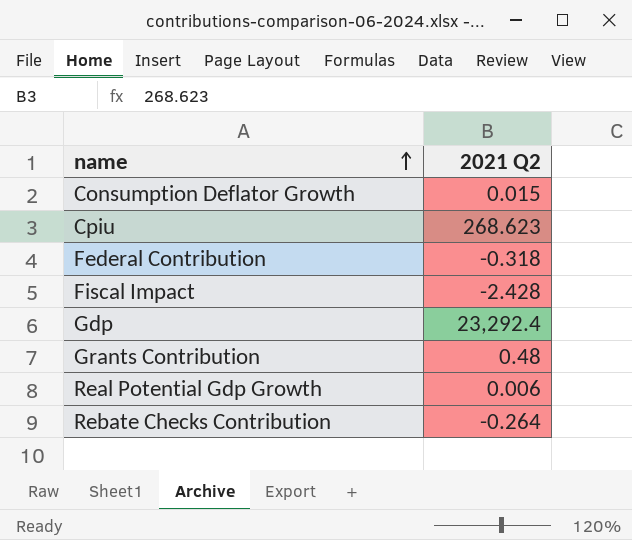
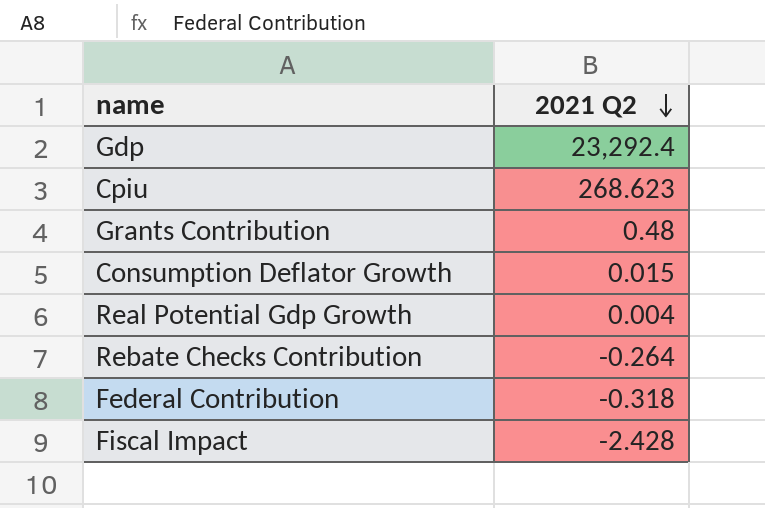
row order: name ascending -> 2021 Q2 descending
Real Potential Gdp Growth | 2021 Q2: 0.006 -> 0.004

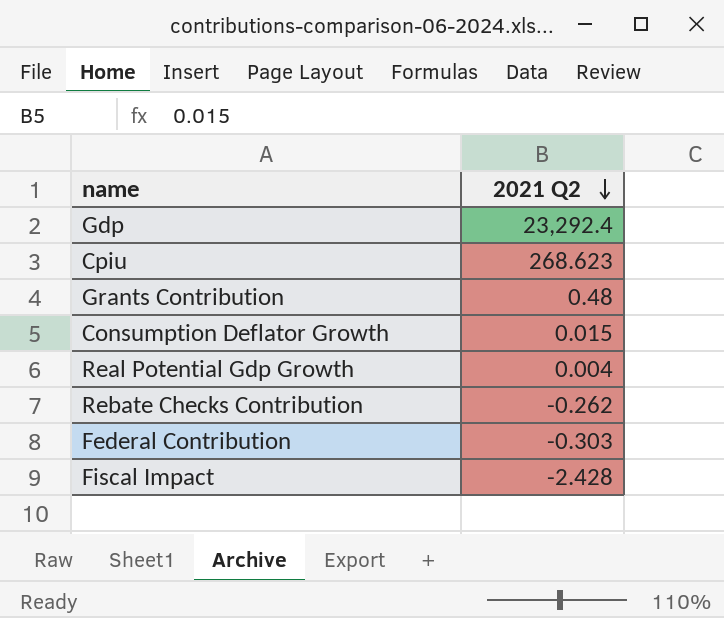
Rebate Checks Contribution | 2021 Q2: -0.264 -> -0.262
Federal Contribution | 2021 Q2: -0.318 -> -0.303

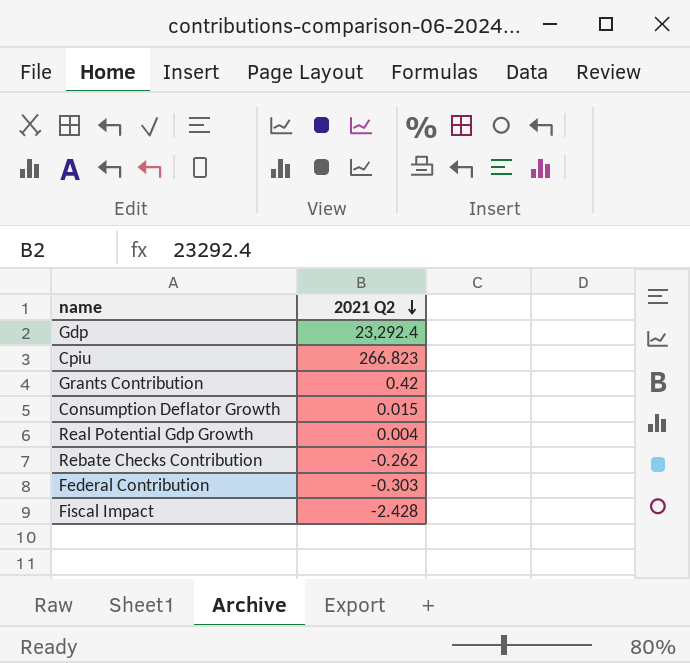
Cpiu | 2021 Q2: 268.623 -> 266.823
Grants Contribution | 2021 Q2: 0.48 -> 0.42

